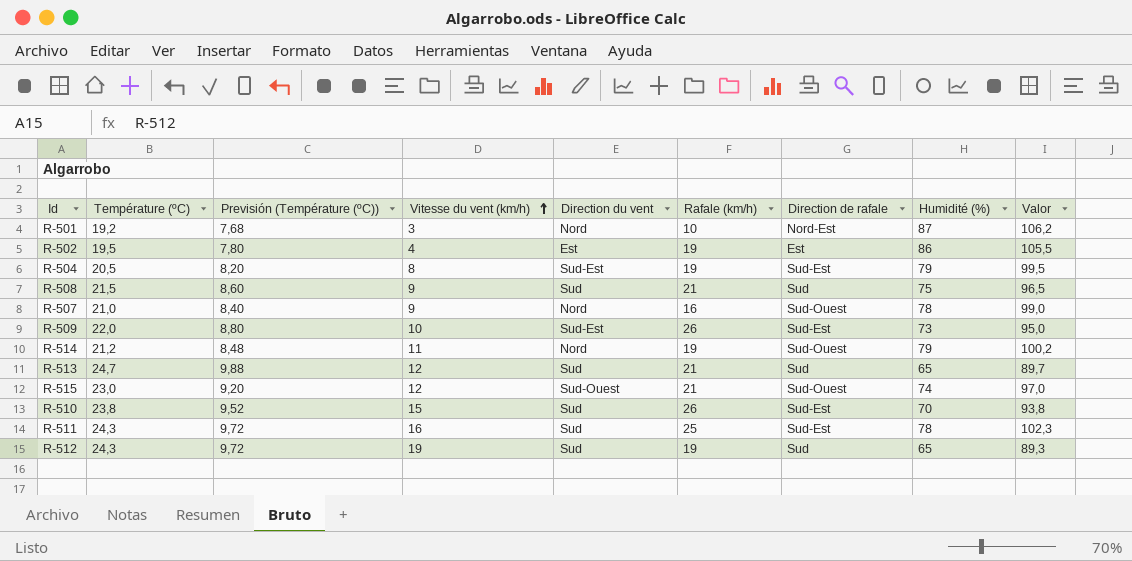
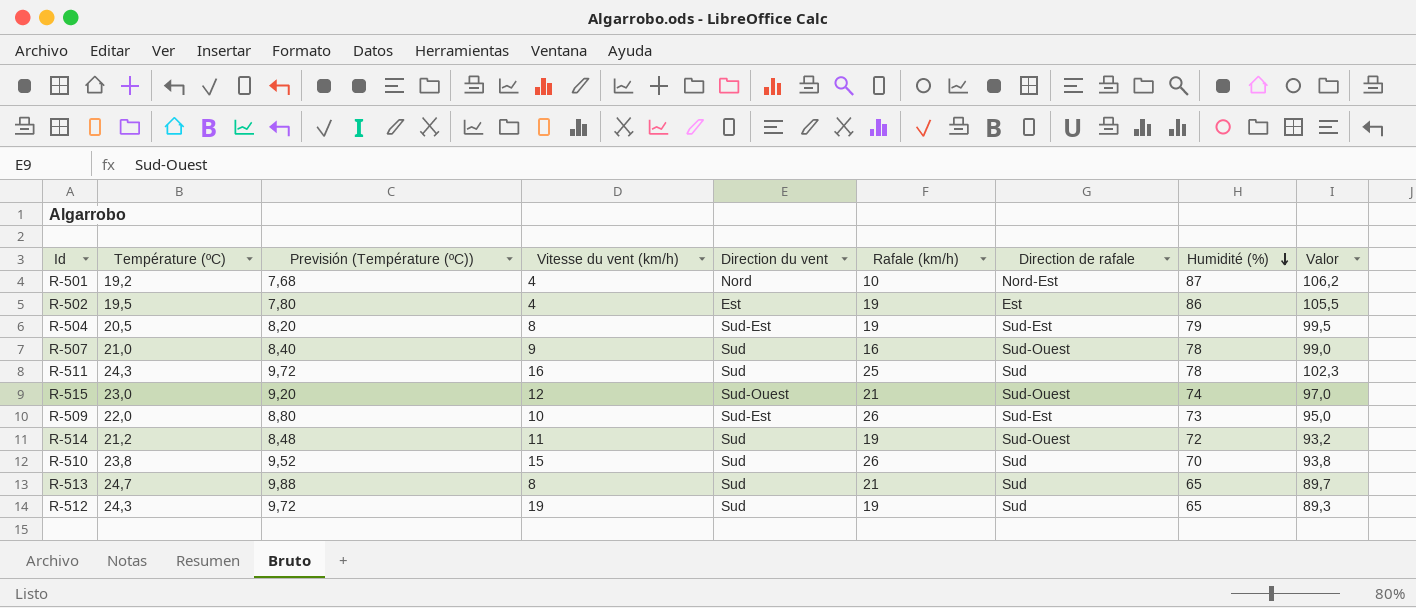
row order: Vitesse du vent (km/h) ascending -> Humidité (%) descending
row R-508: 21,5 | 8,60 | 9 | Sud | 21 | Sud | 75 | 96,5 -> none
R-501 | Vitesse du vent (km/h): 3 -> 4
R-507 | Direction du vent: Nord -> Sud
R-511 | Direction de rafale: Sud-Est -> Sud
R-514 | Direction du vent: Nord -> Sud
R-514 | Humidité (%): 79 -> 72
R-514 | Valor: 100,2 -> 93,2
R-510 | Direction de rafale: Sud-Est -> Sud
R-513 | Vitesse du vent (km/h): 12 -> 8

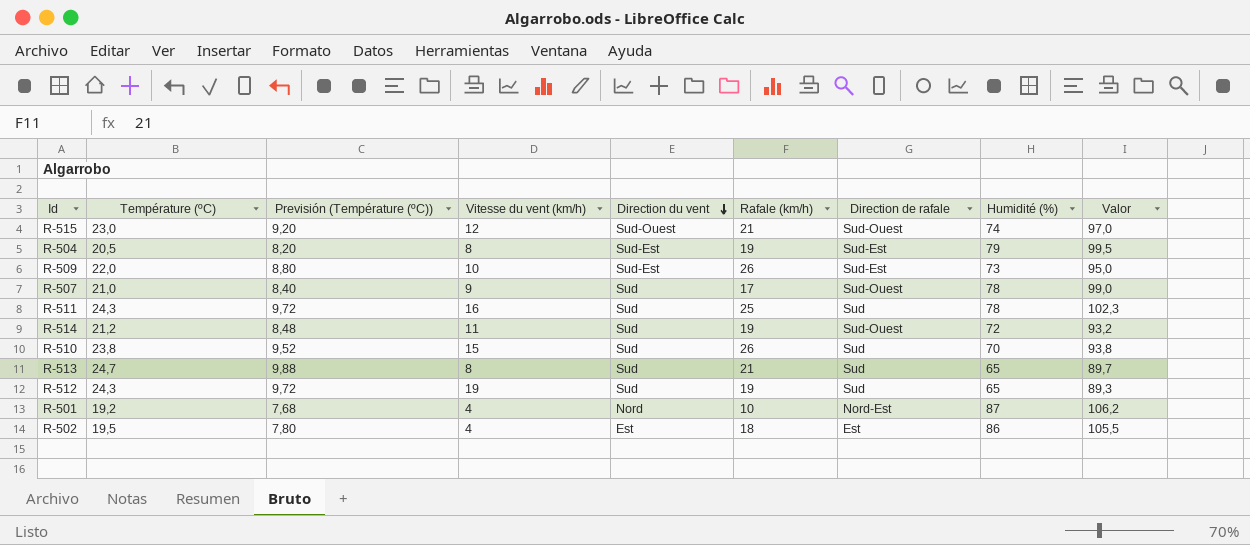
row order: Humidité (%) descending -> Direction du vent descending
R-507 | Rafale (km/h): 16 -> 17
R-502 | Rafale (km/h): 19 -> 18

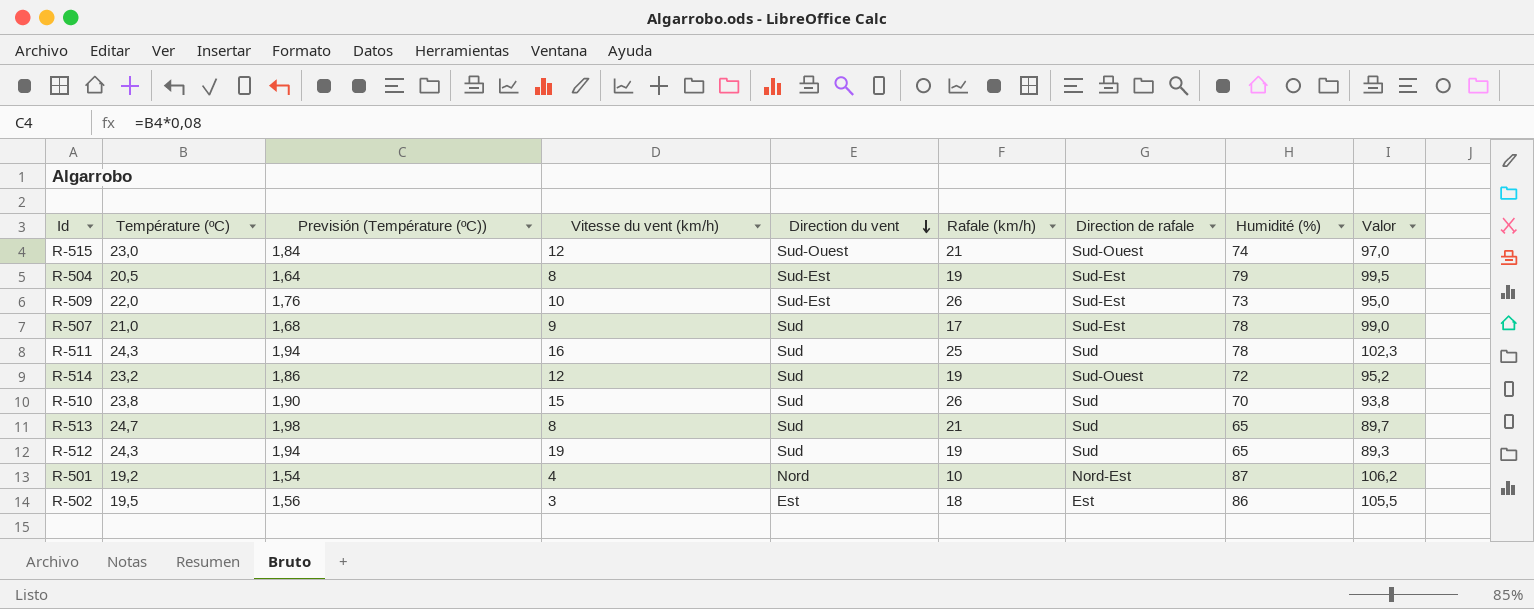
column Previsión (Température (ºC)) | formula: [Température (ºC)] * 0,4 -> [Température (ºC)] * 0,08
R-507 | Direction de rafale: Sud-Ouest -> Sud-Est
R-514 | Température (ºC): 21,2 -> 23,2
R-514 | Vitesse du vent (km/h): 11 -> 12
R-514 | Valor: 93,2 -> 95,2
R-502 | Vitesse du vent (km/h): 4 -> 3

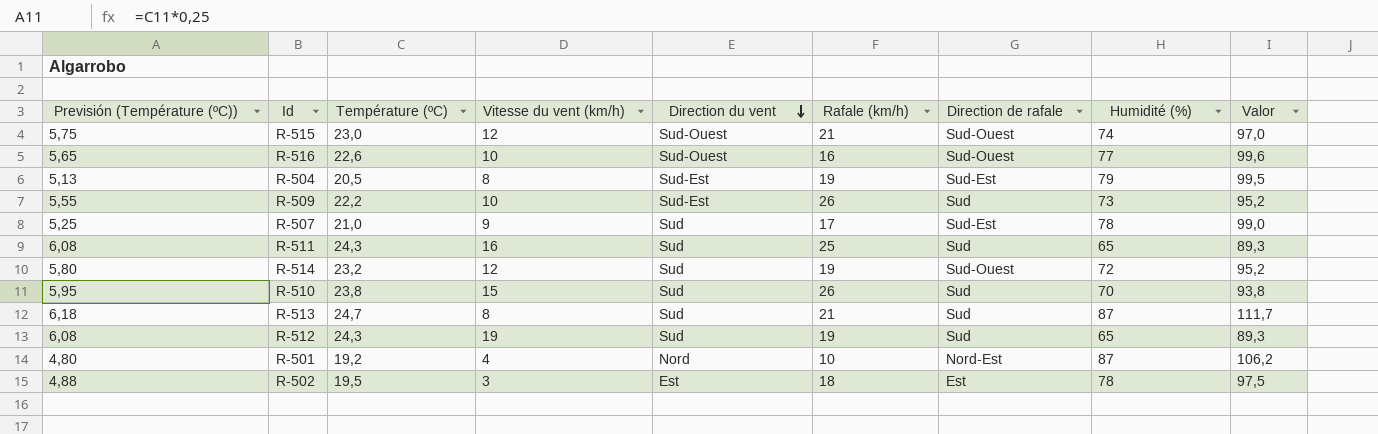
column Previsión (Température (ºC)) | formula: [Température (ºC)] * 0,08 -> [Température (ºC)] * 0,25
column Previsión (Température (ºC)) | position: 3 -> 1
row R-516: none -> 5,65 | 22,6 | 10 | Sud-Ouest | 16 | Sud-Ouest | 77 | 99,6
R-509 | Température (ºC): 22,0 -> 22,2
R-509 | Direction de rafale: Sud-Est -> Sud
R-509 | Valor: 95,0 -> 95,2
R-511 | Humidité (%): 78 -> 65
R-511 | Valor: 102,3 -> 89,3
R-513 | Humidité (%): 65 -> 87
R-513 | Valor: 89,7 -> 111,7
R-502 | Humidité (%): 86 -> 78
R-502 | Valor: 105,5 -> 97,5

